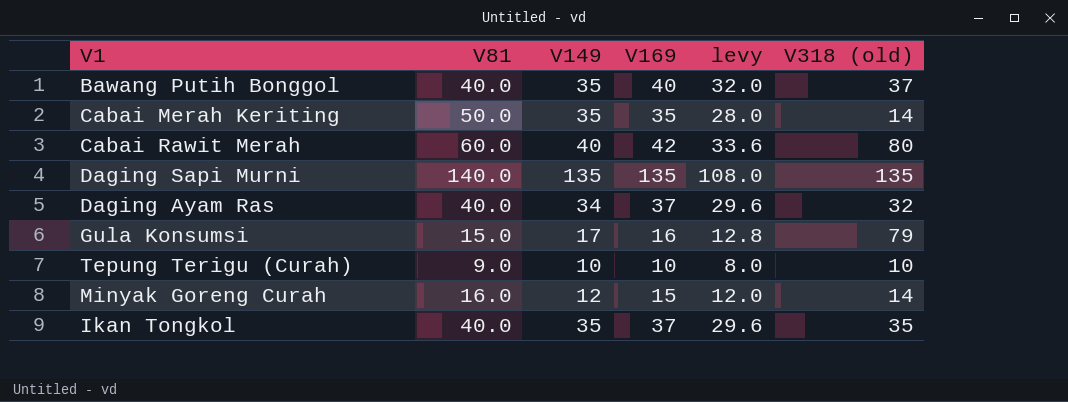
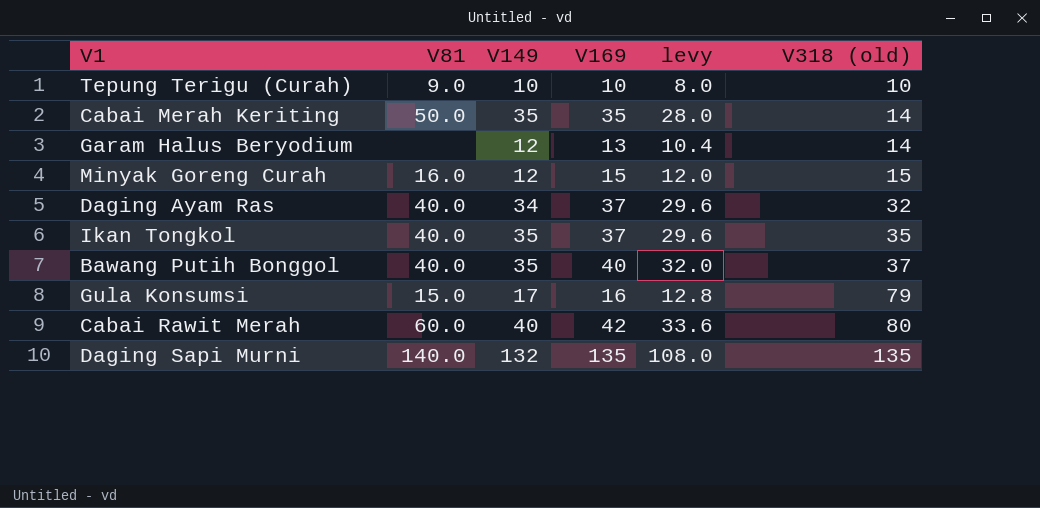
row order: none -> V318 (old) ascending
row Garam Halus Beryodium: none -> none | 12 | 13 | 10.4 | 14
Minyak Goreng Curah | V318 (old): 14 -> 15
Daging Sapi Murni | V149: 135 -> 132

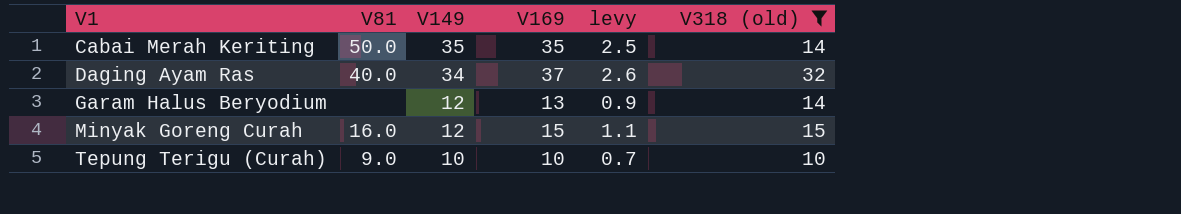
filter: none -> V318 (old) <= 32
row order: V318 (old) ascending -> V1 ascending
column levy | formula: [V169] * 0.8 -> [V169] * 0.07

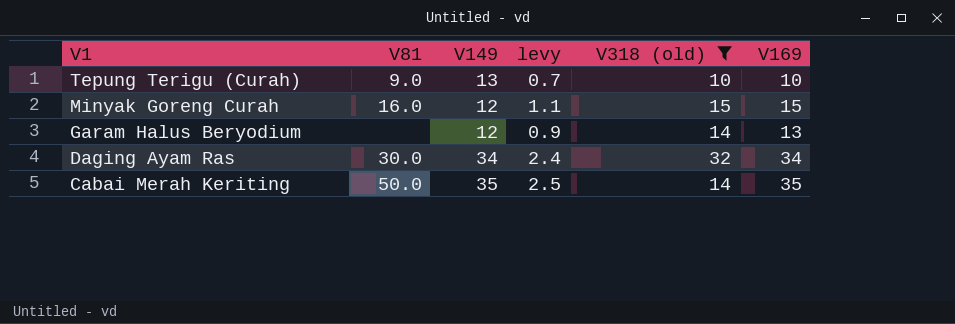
row order: V1 ascending -> V1 descending
column V169 | position: 4 -> 6
Tepung Terigu (Curah) | V149: 10 -> 13
Daging Ayam Ras | V81: 40.0 -> 30.0
Daging Ayam Ras | levy: 2.6 -> 2.4
Daging Ayam Ras | V169: 37 -> 34

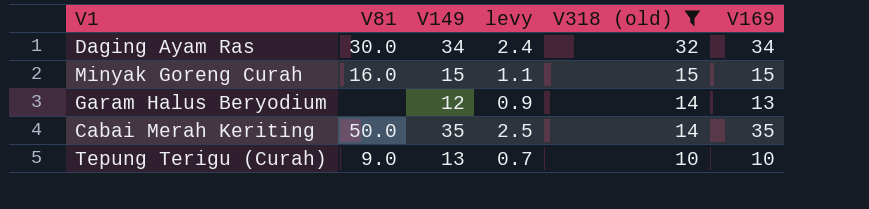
row order: V1 descending -> V318 (old) descending
Minyak Goreng Curah | V149: 12 -> 15

